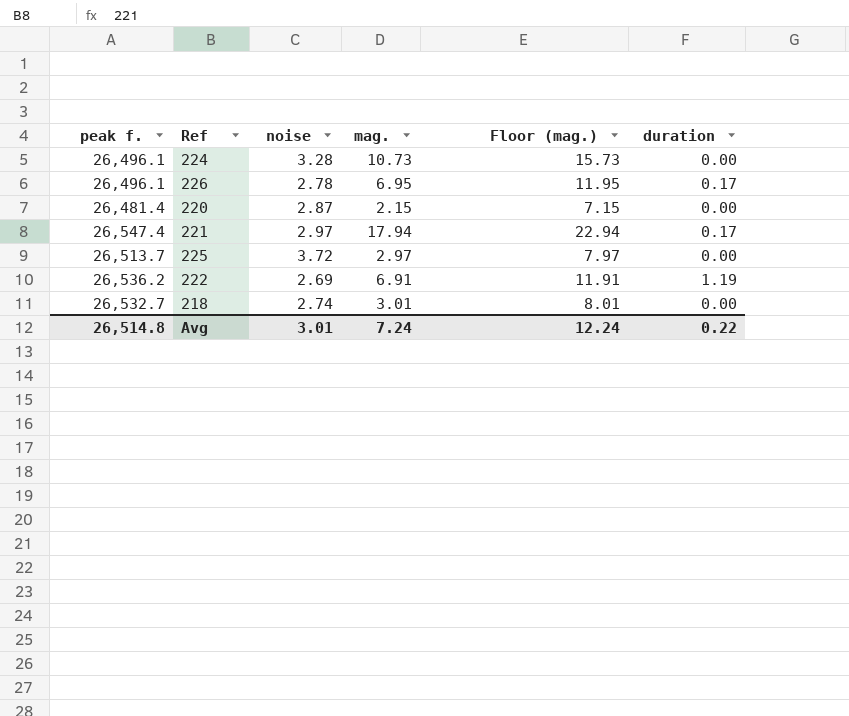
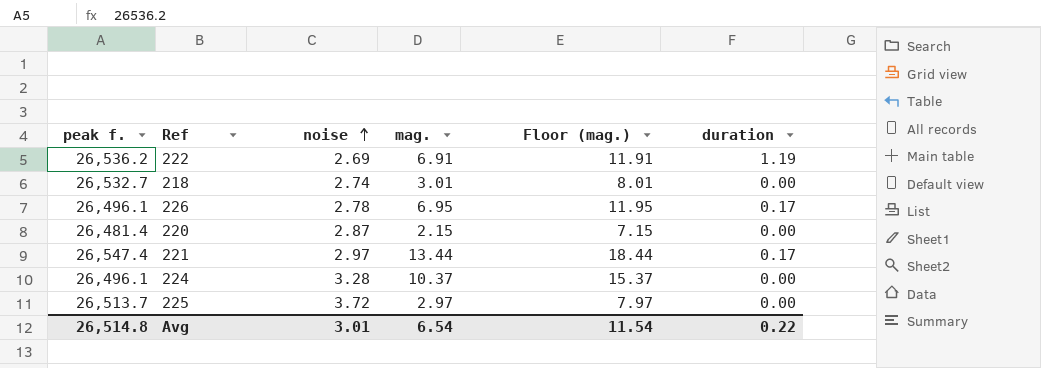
row order: none -> noise ascending
221 | mag.: 17.94 -> 13.44
221 | Floor (mag.): 22.94 -> 18.44
224 | mag.: 10.73 -> 10.37
224 | Floor (mag.): 15.73 -> 15.37
Avg | mag.: 7.24 -> 6.54
Avg | Floor (mag.): 12.24 -> 11.54

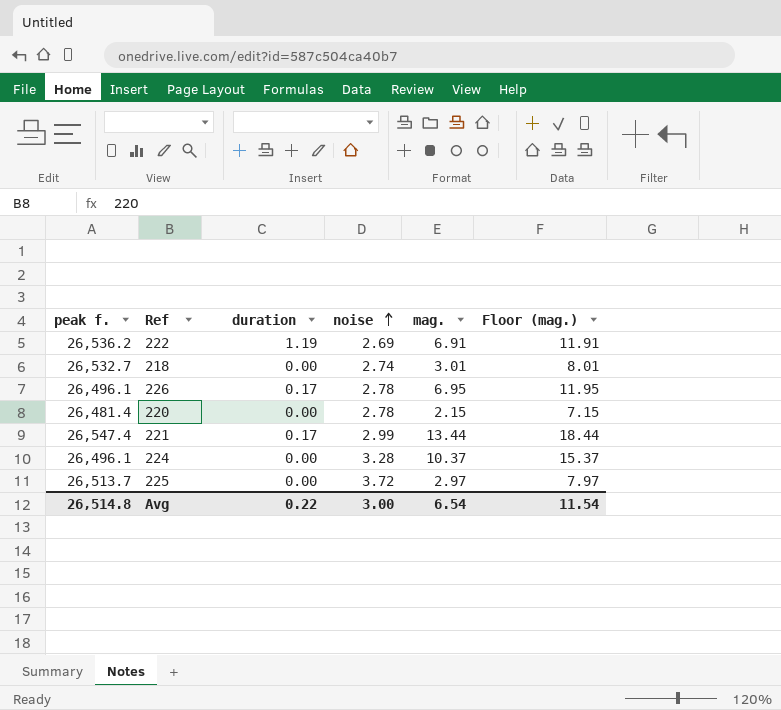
column duration | position: 6 -> 3
220 | noise: 2.87 -> 2.78
221 | noise: 2.97 -> 2.99
Avg | noise: 3.01 -> 3.00

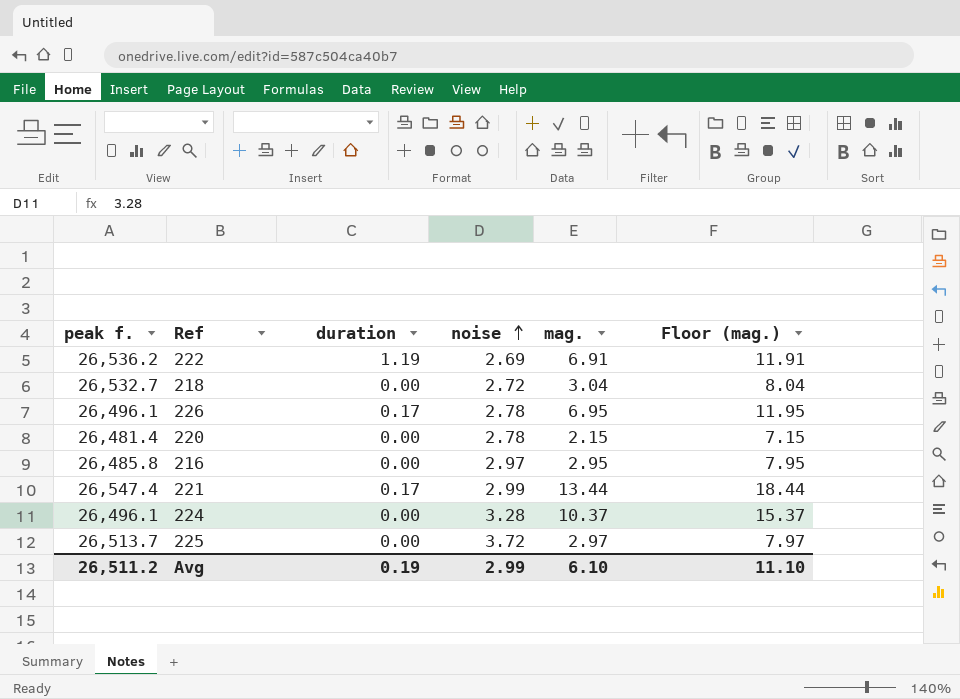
218 | noise: 2.74 -> 2.72
218 | mag.: 3.01 -> 3.04
218 | Floor (mag.): 8.01 -> 8.04
row 216: none -> 26,485.8 | 0.00 | 2.97 | 2.95 | 7.95
Avg | peak f.: 26,514.8 -> 26,511.2
Avg | duration: 0.22 -> 0.19
Avg | noise: 3.00 -> 2.99
Avg | mag.: 6.54 -> 6.10
Avg | Floor (mag.): 11.54 -> 11.10

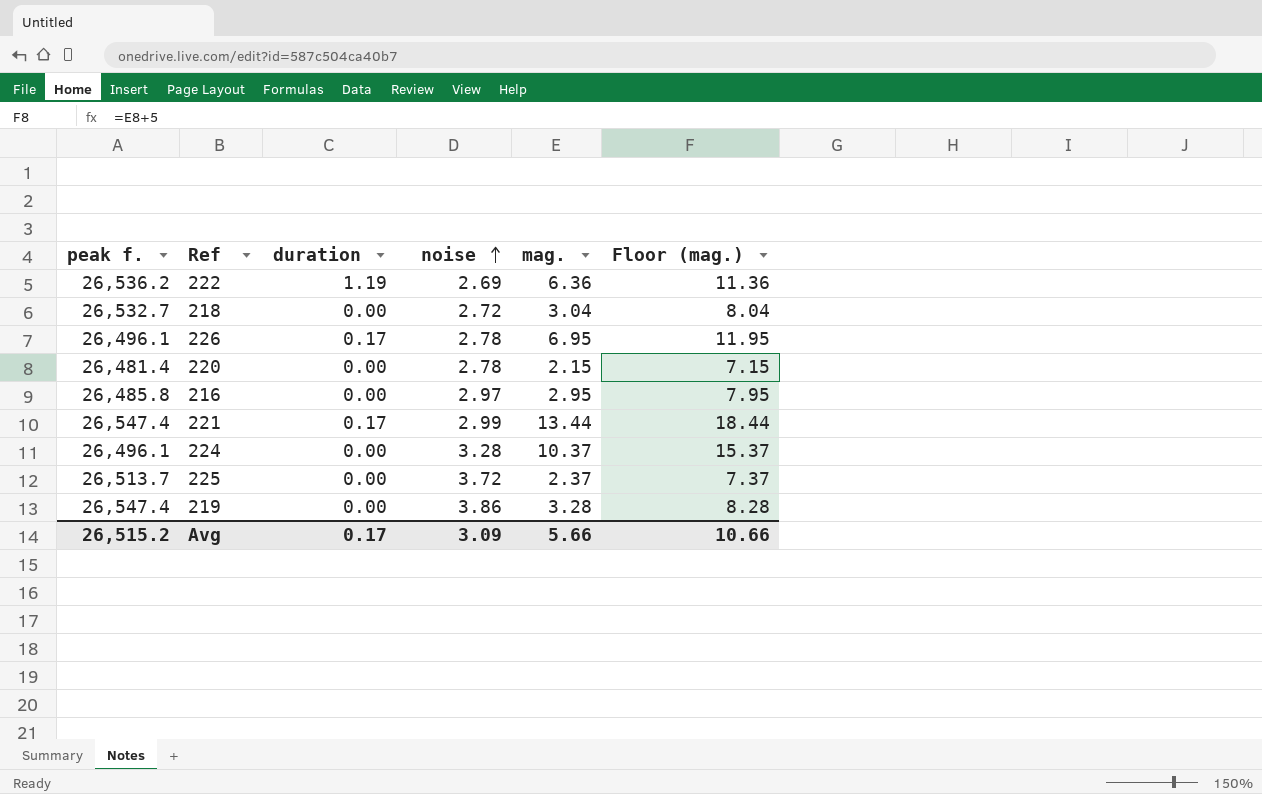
222 | mag.: 6.91 -> 6.36
222 | Floor (mag.): 11.91 -> 11.36
225 | mag.: 2.97 -> 2.37
225 | Floor (mag.): 7.97 -> 7.37
row 219: none -> 26,547.4 | 0.00 | 3.86 | 3.28 | 8.28
Avg | peak f.: 26,511.2 -> 26,515.2
Avg | duration: 0.19 -> 0.17
Avg | noise: 2.99 -> 3.09
Avg | mag.: 6.10 -> 5.66
Avg | Floor (mag.): 11.10 -> 10.66

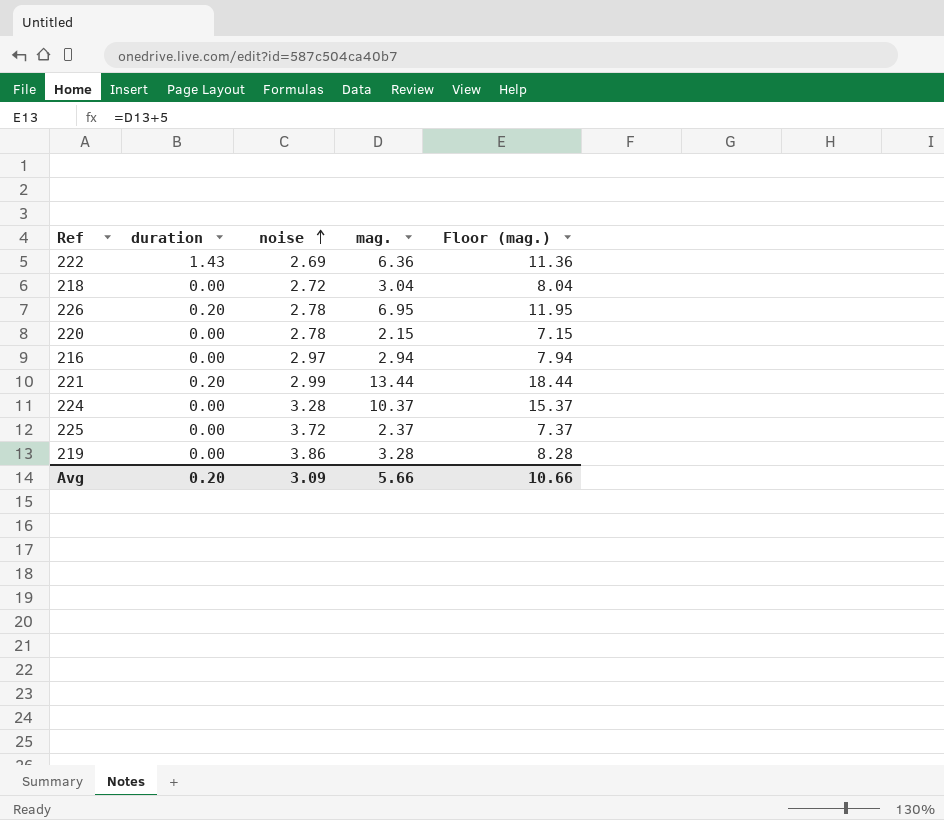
column peak f. | position: 1 -> none
222 | duration: 1.19 -> 1.43
226 | duration: 0.17 -> 0.20
216 | mag.: 2.95 -> 2.94
216 | Floor (mag.): 7.95 -> 7.94
221 | duration: 0.17 -> 0.20
Avg | duration: 0.17 -> 0.20

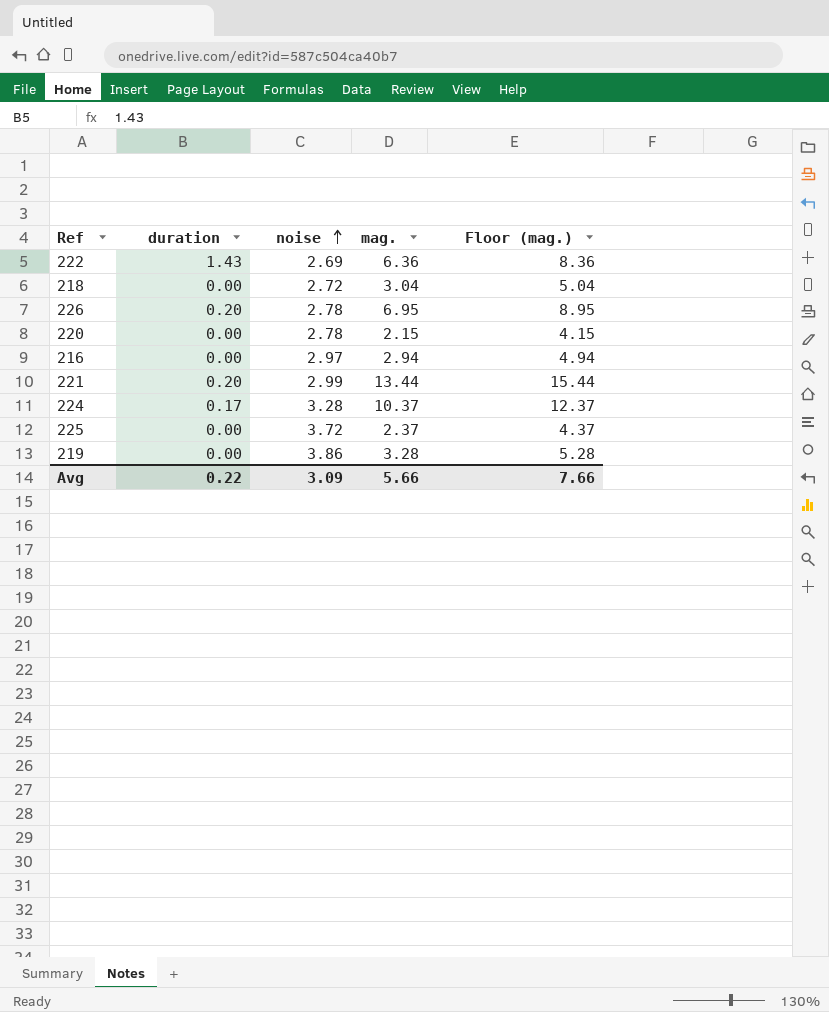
column Floor (mag.) | formula: [mag.] + 5 -> [mag.] + 2
224 | duration: 0.00 -> 0.17
Avg | duration: 0.20 -> 0.22
Avg | Floor (mag.): 10.66 -> 7.66

